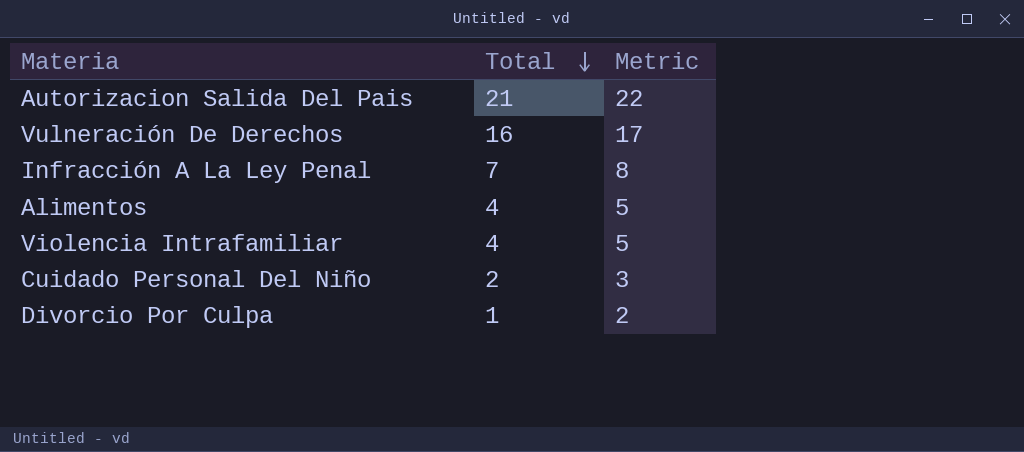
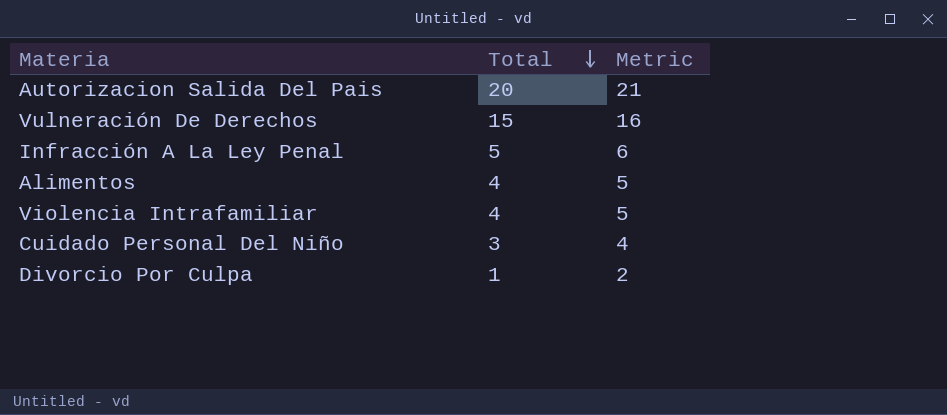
Autorizacion Salida Del Pais | Total: 21 -> 20
Autorizacion Salida Del Pais | Metric: 22 -> 21
Vulneración De Derechos | Total: 16 -> 15
Vulneración De Derechos | Metric: 17 -> 16
Infracción A La Ley Penal | Total: 7 -> 5
Infracción A La Ley Penal | Metric: 8 -> 6
Cuidado Personal Del Niño | Total: 2 -> 3
Cuidado Personal Del Niño | Metric: 3 -> 4

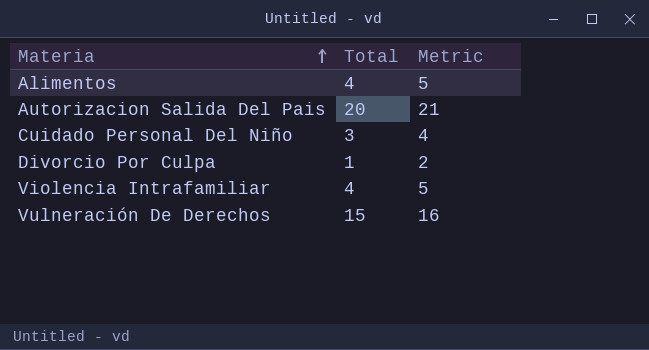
row order: Total descending -> Materia ascending
row Infracción A La Ley Penal: 5 | 6 -> none

